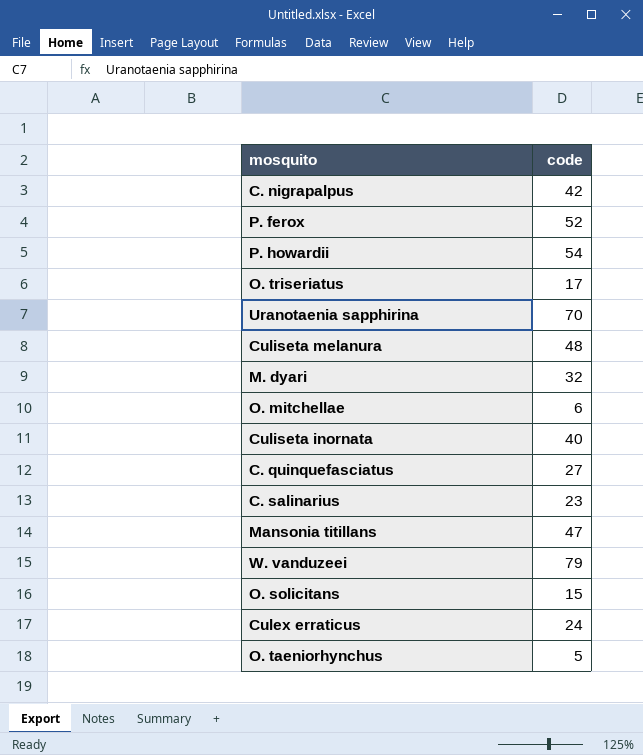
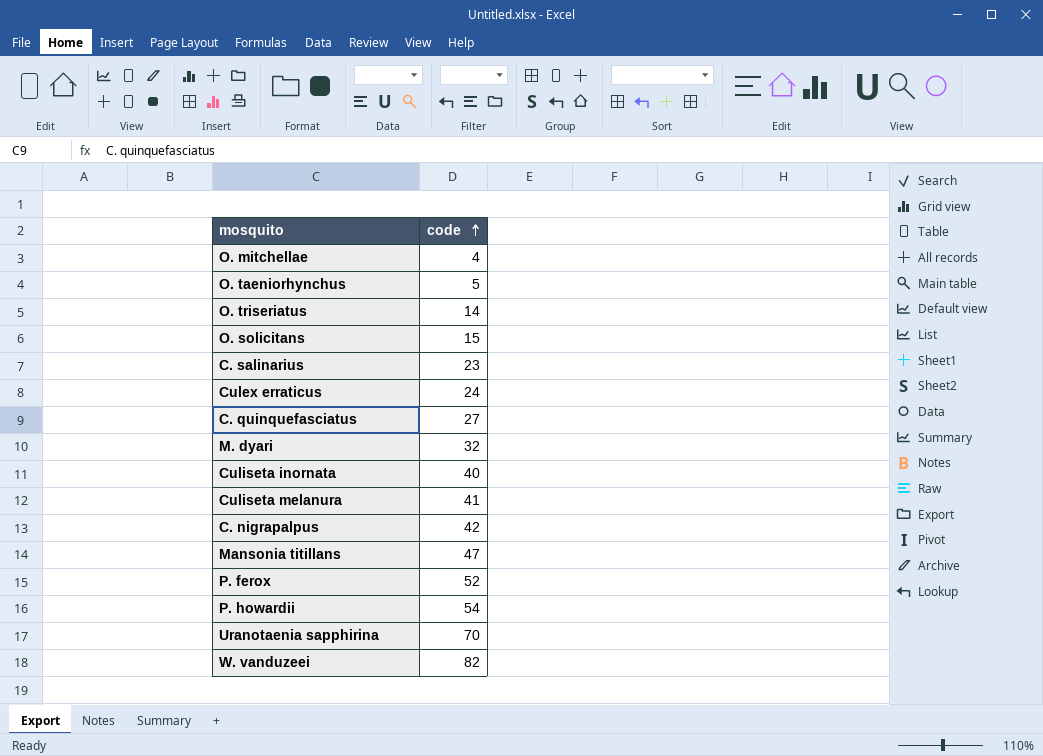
row order: none -> code ascending
O. mitchellae | code: 6 -> 4
O. triseriatus | code: 17 -> 14
Culiseta melanura | code: 48 -> 41
W. vanduzeei | code: 79 -> 82

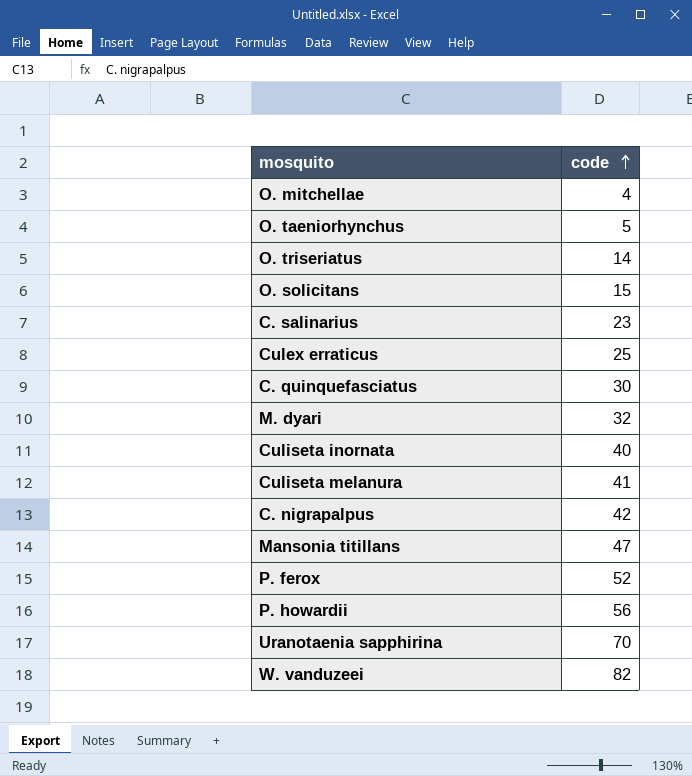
Culex erraticus | code: 24 -> 25
C. quinquefasciatus | code: 27 -> 30
P. howardii | code: 54 -> 56

